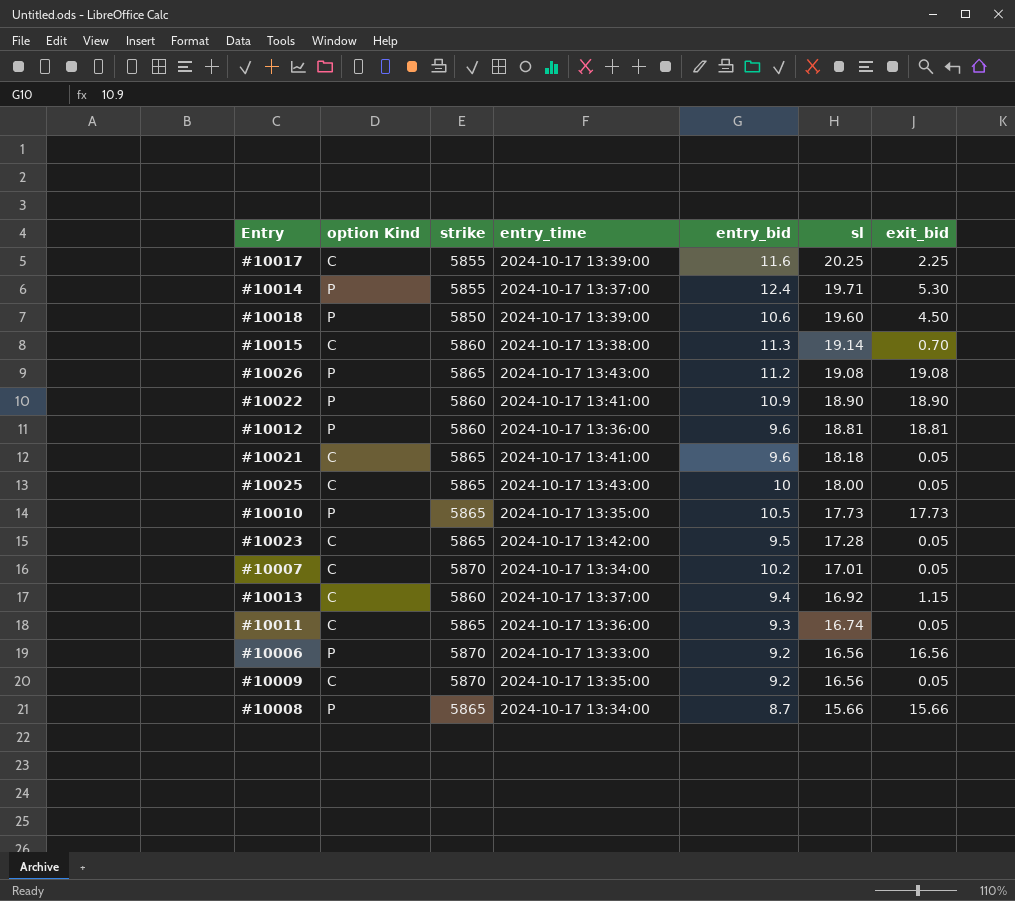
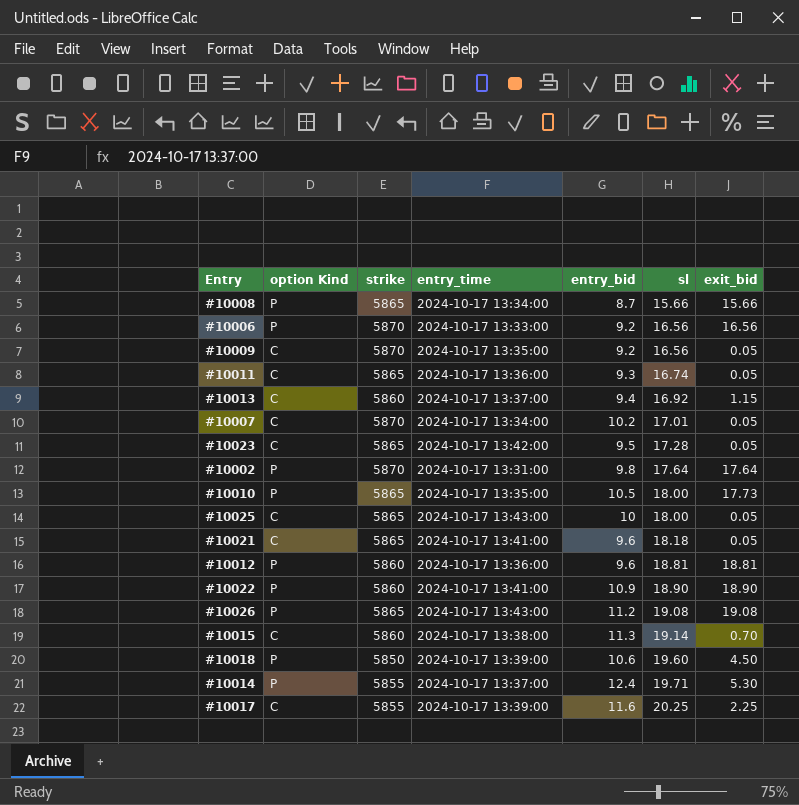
row order: sl descending -> sl ascending
row #10002: none -> P | 5870 | 2024-10-17 13:31:00 | 9.8 | 17.64 | 17.64
#10010 | sl: 17.73 -> 18.00

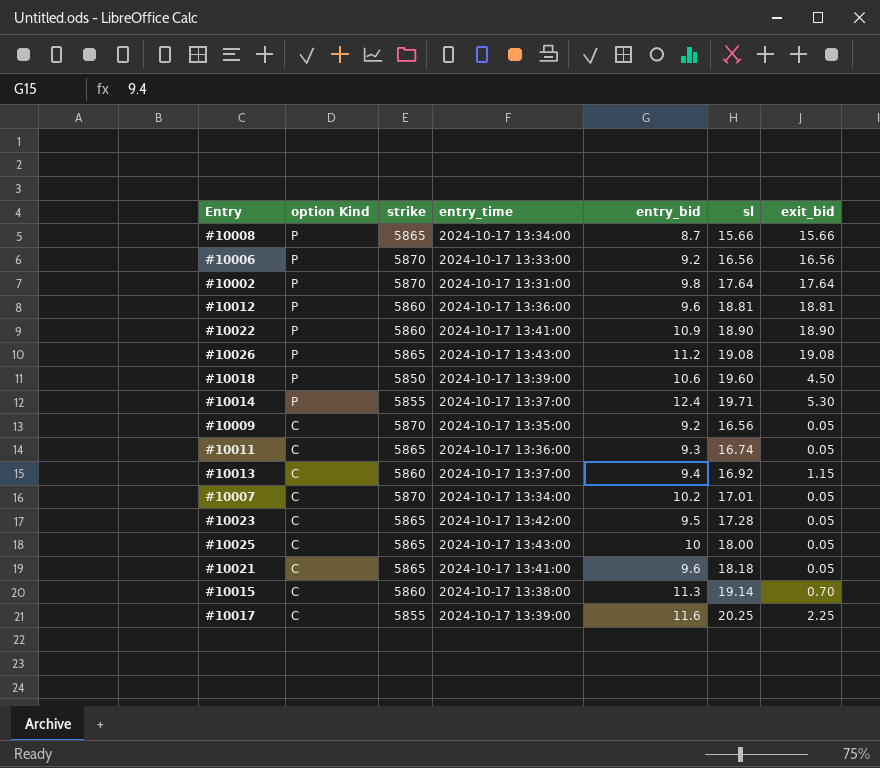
row order: sl ascending -> option Kind descending
row #10010: P | 5865 | 2024-10-17 13:35:00 | 10.5 | 18.00 | 17.73 -> none

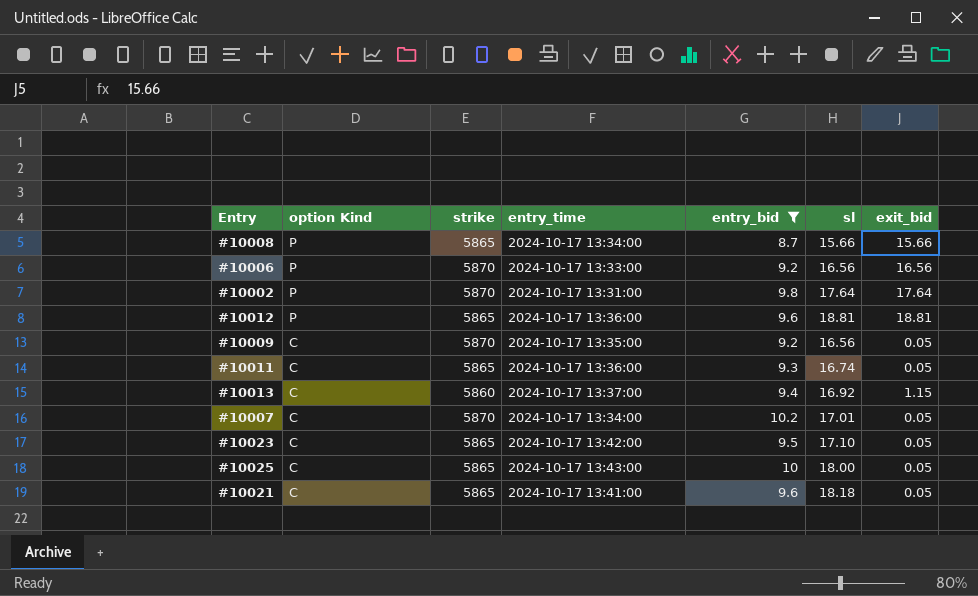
filter: none -> entry_bid <= 10.2
#10012 | strike: 5860 -> 5865
#10023 | sl: 17.28 -> 17.10

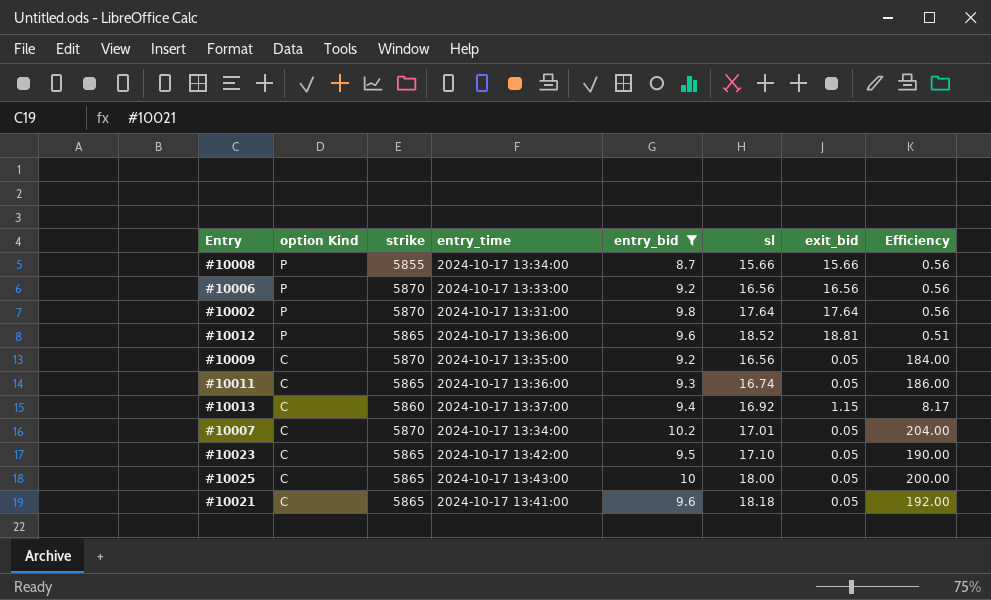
column Efficiency | formula: none -> [entry_bid] / [exit_bid]
#10008 | strike: 5865 -> 5855
#10012 | sl: 18.81 -> 18.52

